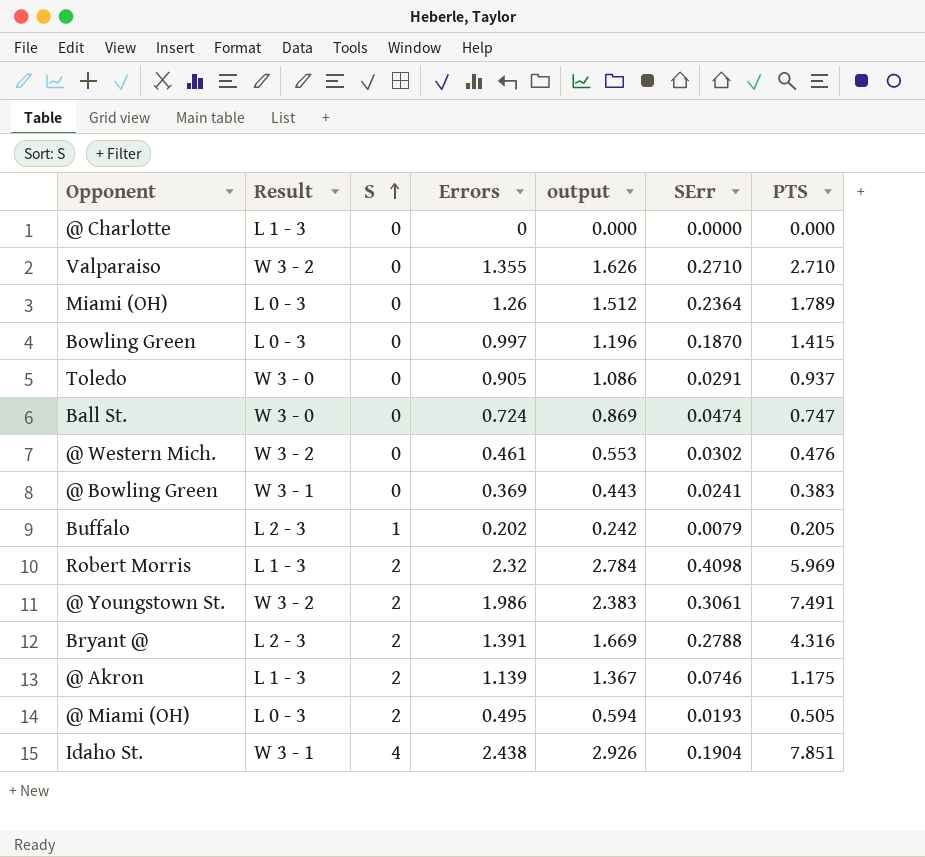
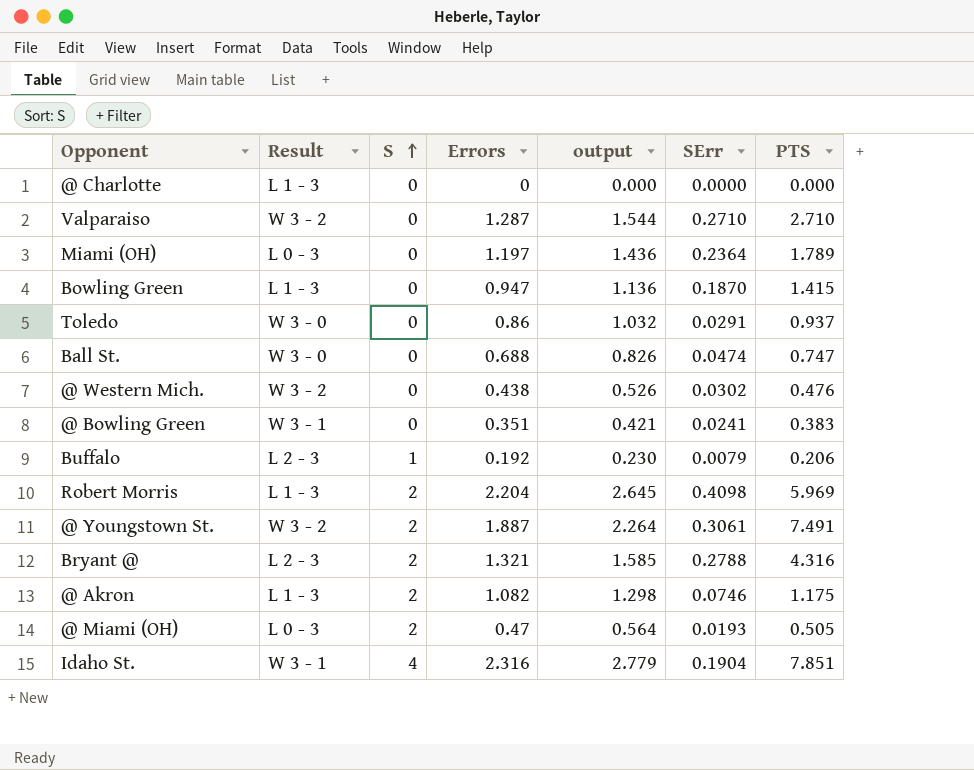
Valparaiso | Errors: 1.355 -> 1.287
Valparaiso | output: 1.626 -> 1.544
Miami (OH) | Errors: 1.26 -> 1.197
Miami (OH) | output: 1.512 -> 1.436
Bowling Green | Result: L 0 - 3 -> L 1 - 3
Bowling Green | Errors: 0.997 -> 0.947
Bowling Green | output: 1.196 -> 1.136
Toledo | Errors: 0.905 -> 0.86
Toledo | output: 1.086 -> 1.032
Ball St. | Errors: 0.724 -> 0.688
Ball St. | output: 0.869 -> 0.826
@ Western Mich. | Errors: 0.461 -> 0.438
@ Western Mich. | output: 0.553 -> 0.526
@ Bowling Green | Errors: 0.369 -> 0.351
@ Bowling Green | output: 0.443 -> 0.421
Buffalo | Errors: 0.202 -> 0.192
Buffalo | output: 0.242 -> 0.230
Buffalo | PTS: 0.205 -> 0.206
Robert Morris | Errors: 2.32 -> 2.204
Robert Morris | output: 2.784 -> 2.645
@ Youngstown St. | Errors: 1.986 -> 1.887
@ Youngstown St. | output: 2.383 -> 2.264
Bryant @ | Errors: 1.391 -> 1.321
Bryant @ | output: 1.669 -> 1.585
@ Akron | Errors: 1.139 -> 1.082
@ Akron | output: 1.367 -> 1.298
@ Miami (OH) | Errors: 0.495 -> 0.47
@ Miami (OH) | output: 0.594 -> 0.564
Idaho St. | Errors: 2.438 -> 2.316
Idaho St. | output: 2.926 -> 2.779

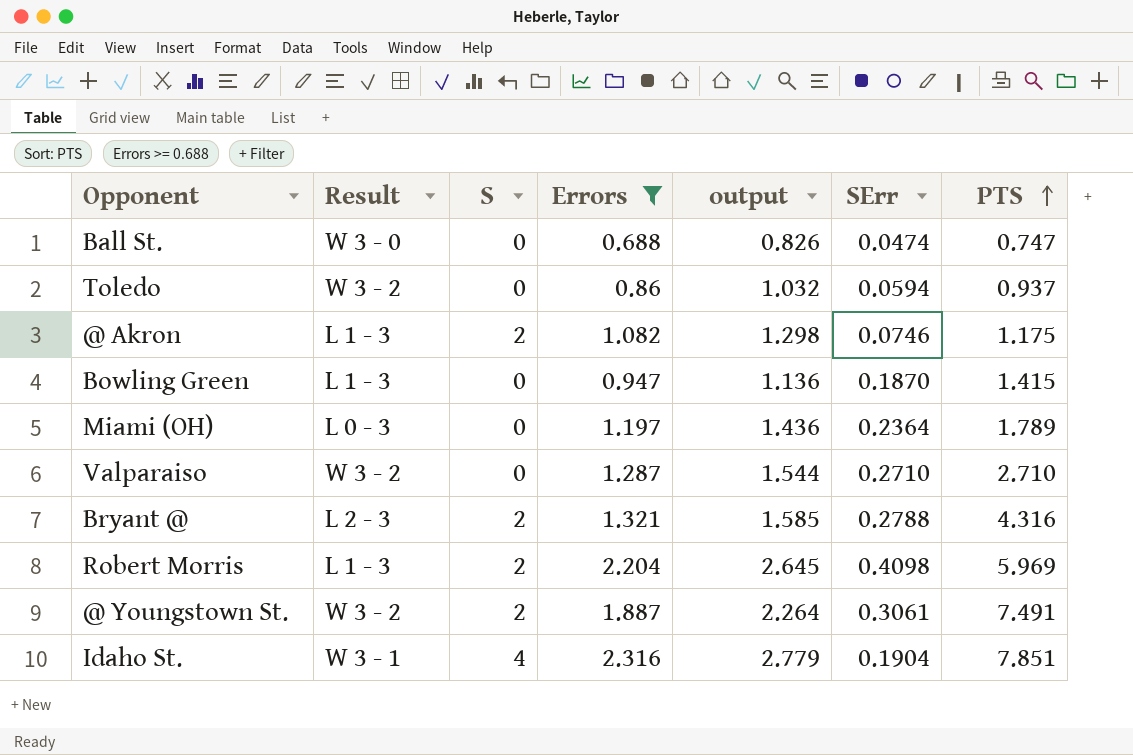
filter: none -> Errors >= 0.688
row order: S ascending -> PTS ascending
Toledo | Result: W 3 - 0 -> W 3 - 2
Toledo | SErr: 0.0291 -> 0.0594

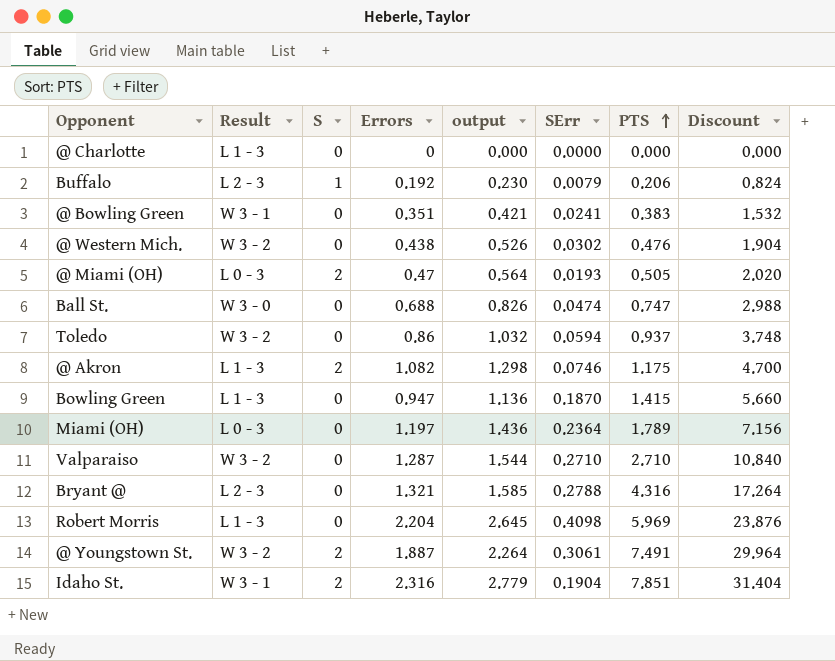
filter: Errors >= 0.688 -> none
column Discount | formula: none -> [PTS] * 4
Bryant @ | S: 2 -> 0
Robert Morris | S: 2 -> 0
Idaho St. | S: 4 -> 2

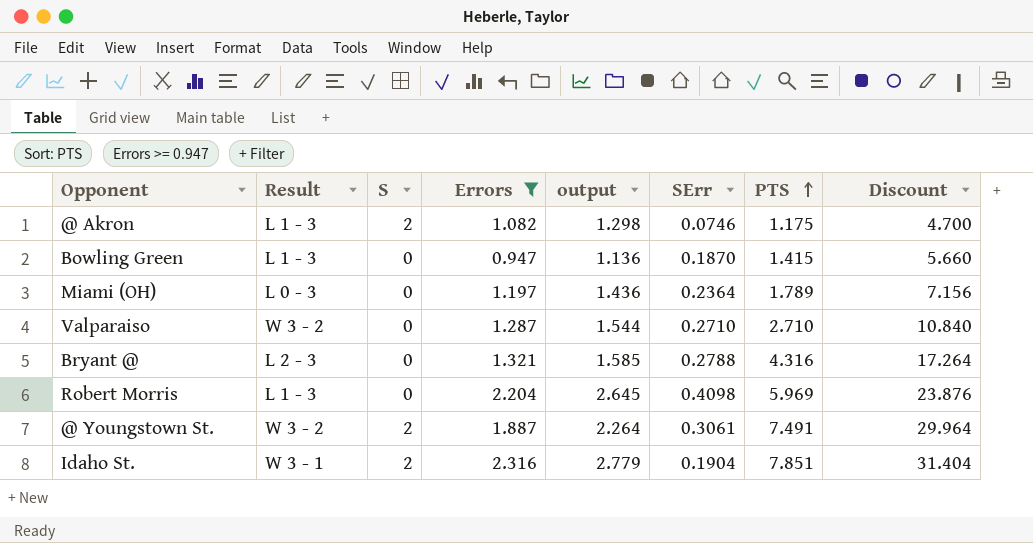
filter: none -> Errors >= 0.947

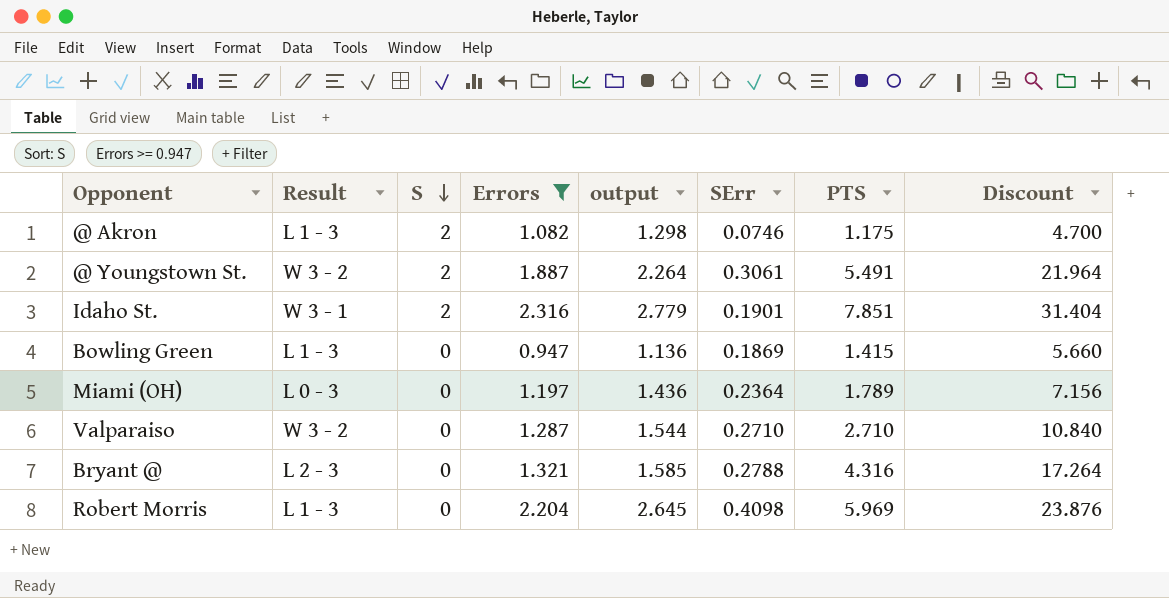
row order: PTS ascending -> S descending
@ Youngstown St. | PTS: 7.491 -> 5.491
@ Youngstown St. | Discount: 29.964 -> 21.964
Idaho St. | SErr: 0.1904 -> 0.1901
Bowling Green | SErr: 0.1870 -> 0.1869

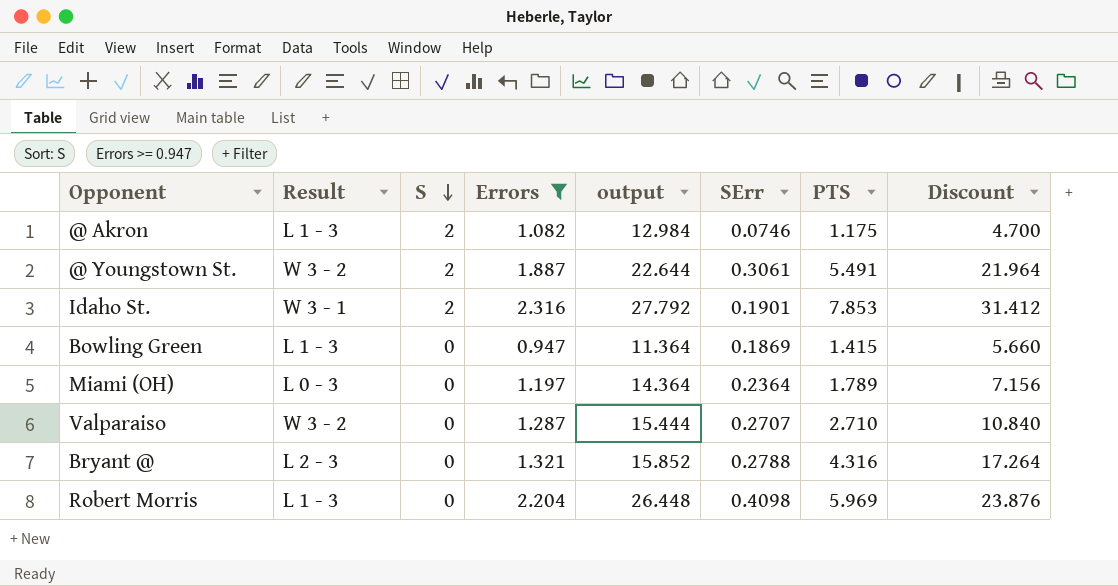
column output | formula: [Errors] * 1.2 -> [Errors] * 12
Idaho St. | PTS: 7.851 -> 7.853
Idaho St. | Discount: 31.404 -> 31.412
Valparaiso | SErr: 0.2710 -> 0.2707

